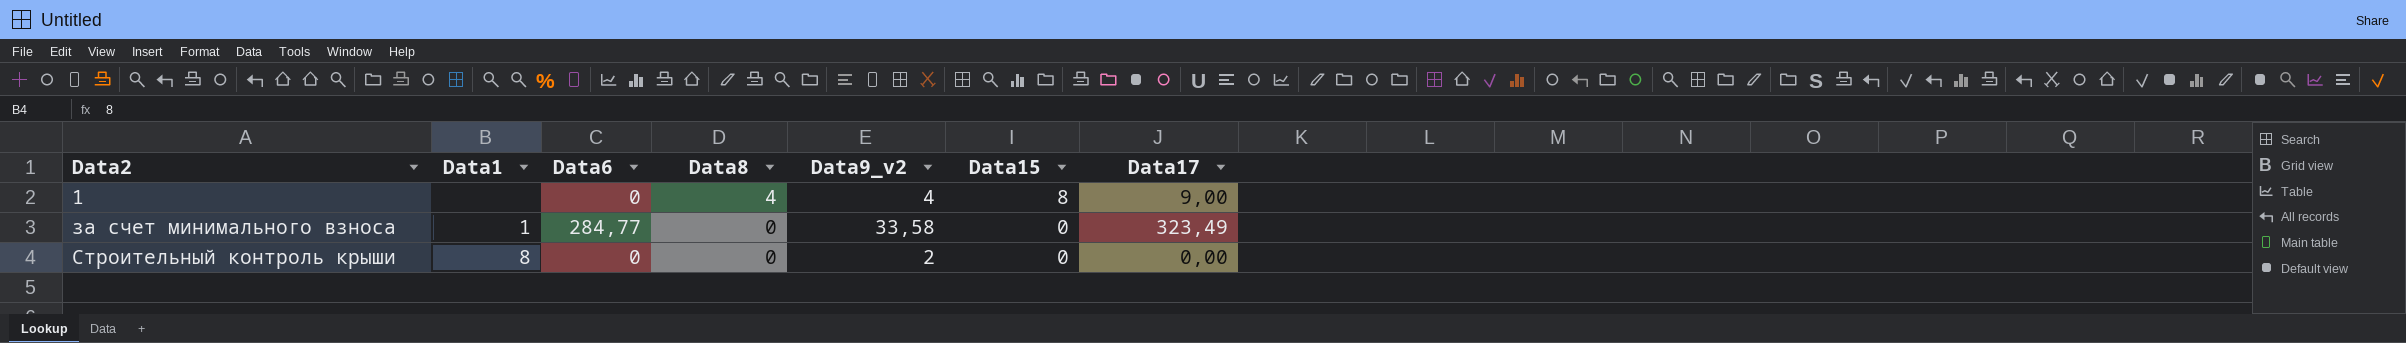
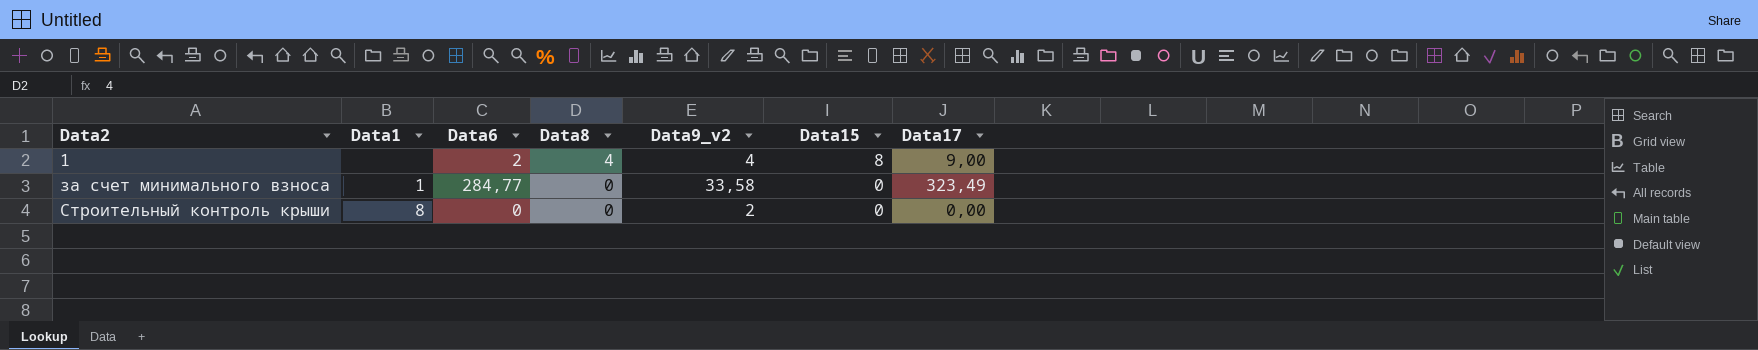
1 | Data6: 0 -> 2

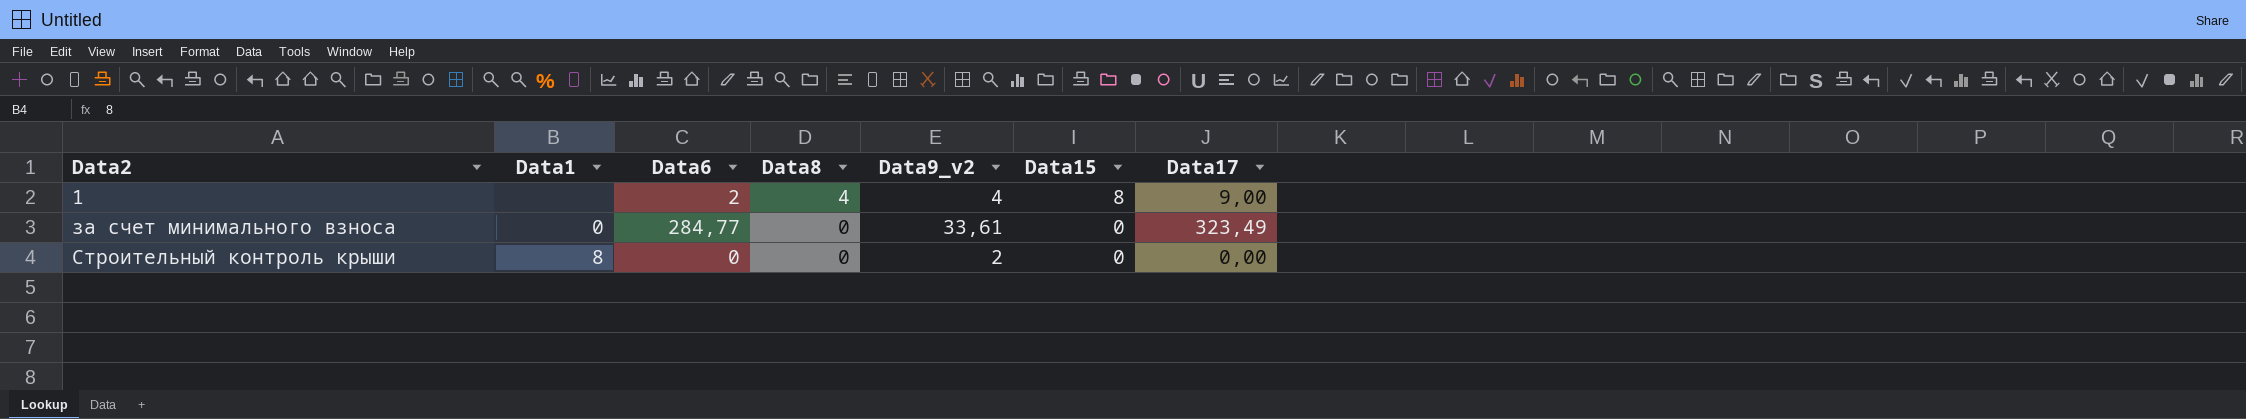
за счет минимального взноса | Data1: 1 -> 0
за счет минимального взноса | Data9_v2: 33,58 -> 33,61

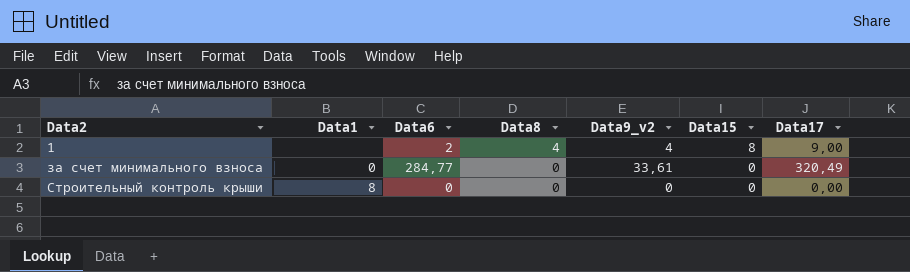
за счет минимального взноса | Data17: 323,49 -> 320,49
Строительный контроль крыши | Data9_v2: 2 -> 0

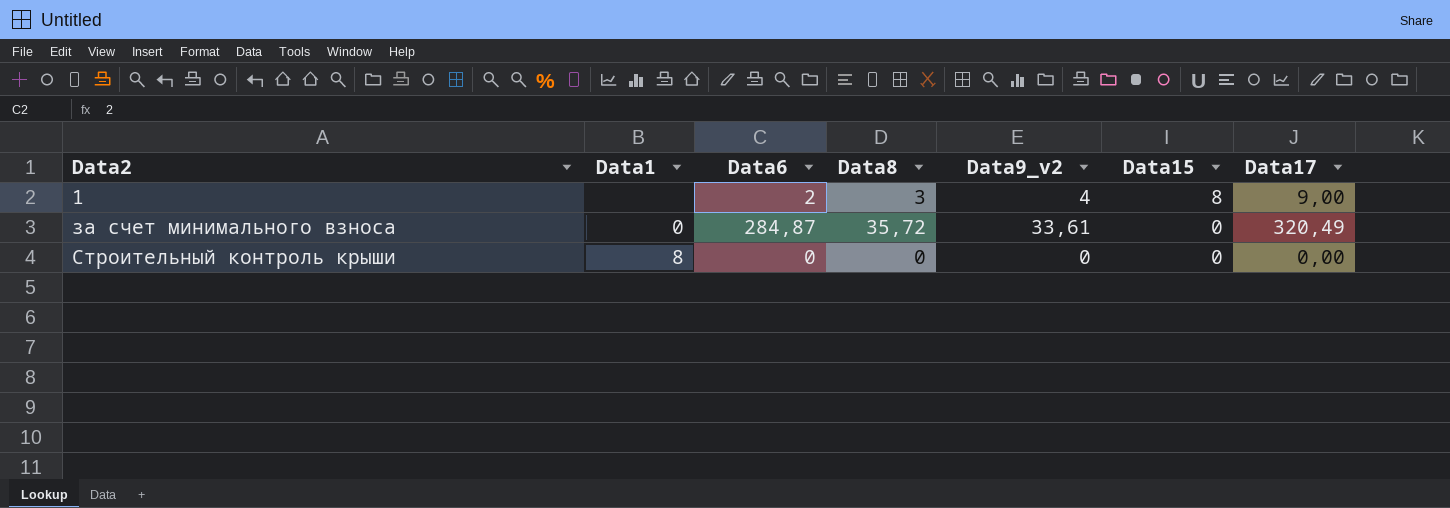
1 | Data8: 4 -> 3
за счет минимального взноса | Data6: 284,77 -> 284,87
за счет минимального взноса | Data8: 0 -> 35,72

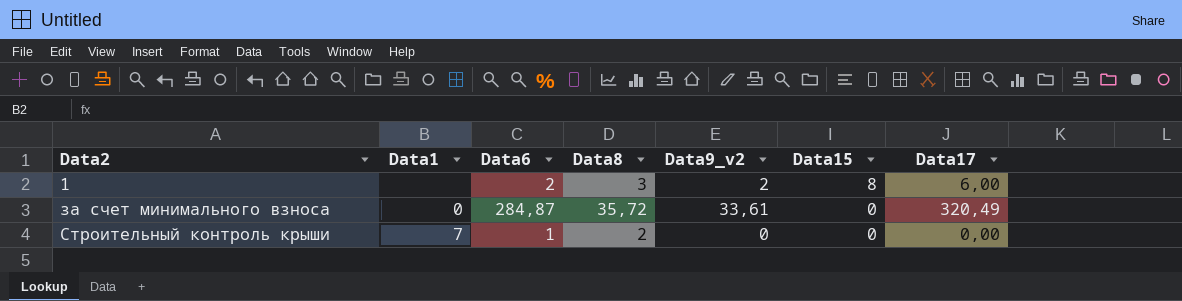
1 | Data9_v2: 4 -> 2
1 | Data17: 9,00 -> 6,00
Строительный контроль крыши | Data1: 8 -> 7
Строительный контроль крыши | Data6: 0 -> 1
Строительный контроль крыши | Data8: 0 -> 2

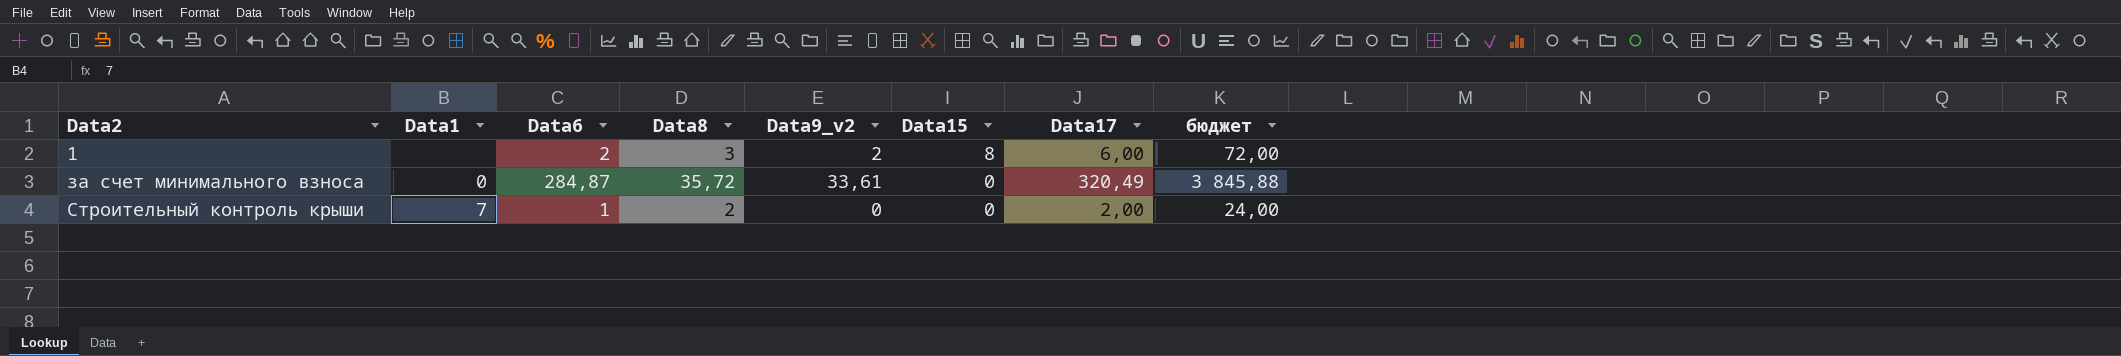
column бюджет | formula: none -> [Data17] * 12
Строительный контроль крыши | Data17: 0,00 -> 2,00

